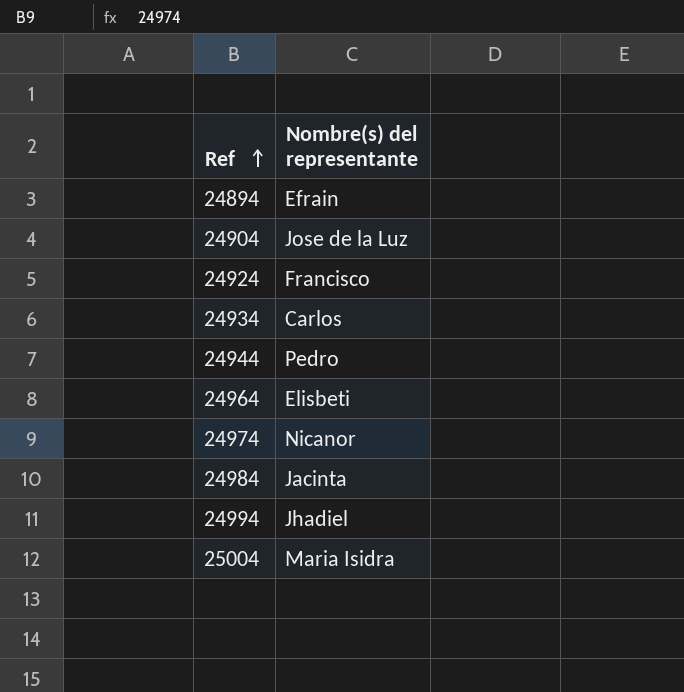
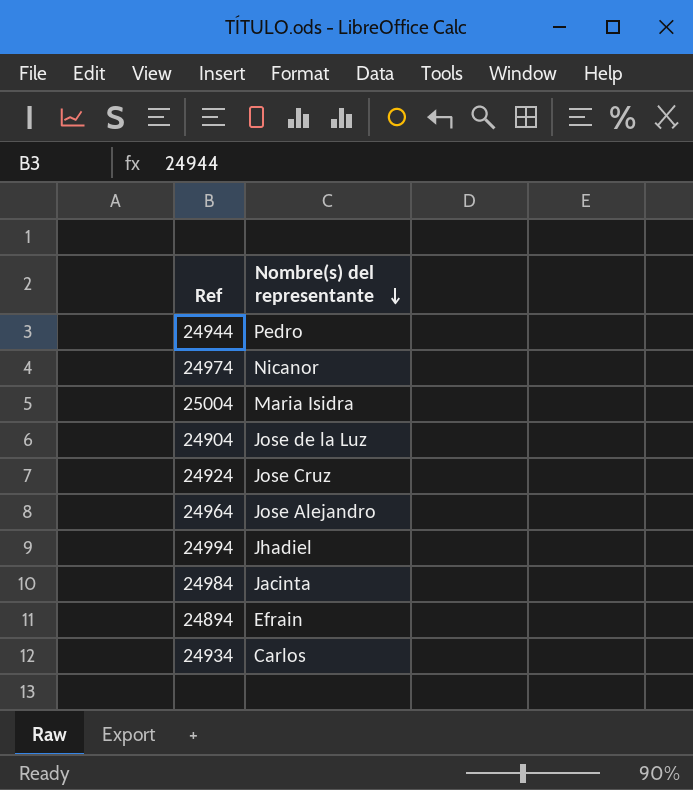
row order: Ref ascending -> Nombre(s) del representante descending
24924 | Nombre(s) del representante: Francisco -> Jose Cruz
24964 | Nombre(s) del representante: Elisbeti -> Jose Alejandro

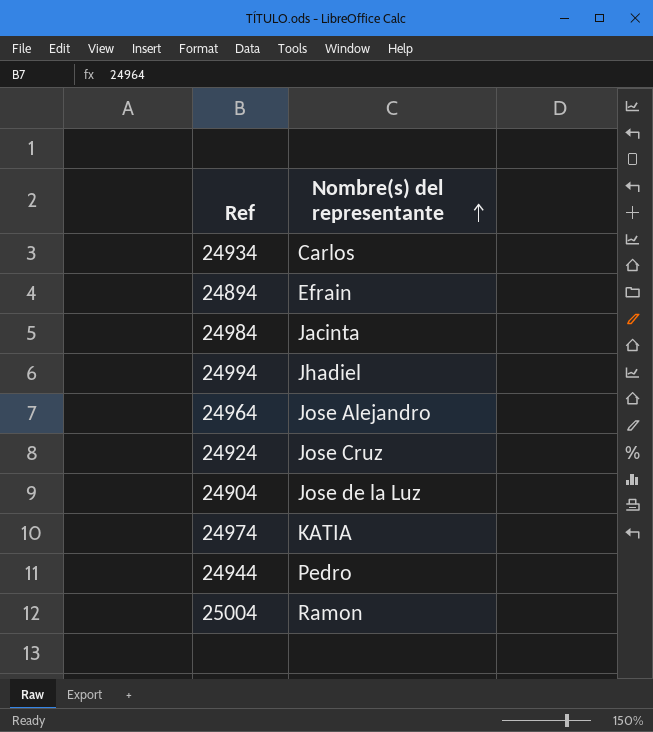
row order: Nombre(s) del representante descending -> Nombre(s) del representante ascending
24974 | Nombre(s) del representante: Nicanor -> KATIA
25004 | Nombre(s) del representante: Maria Isidra -> Ramon

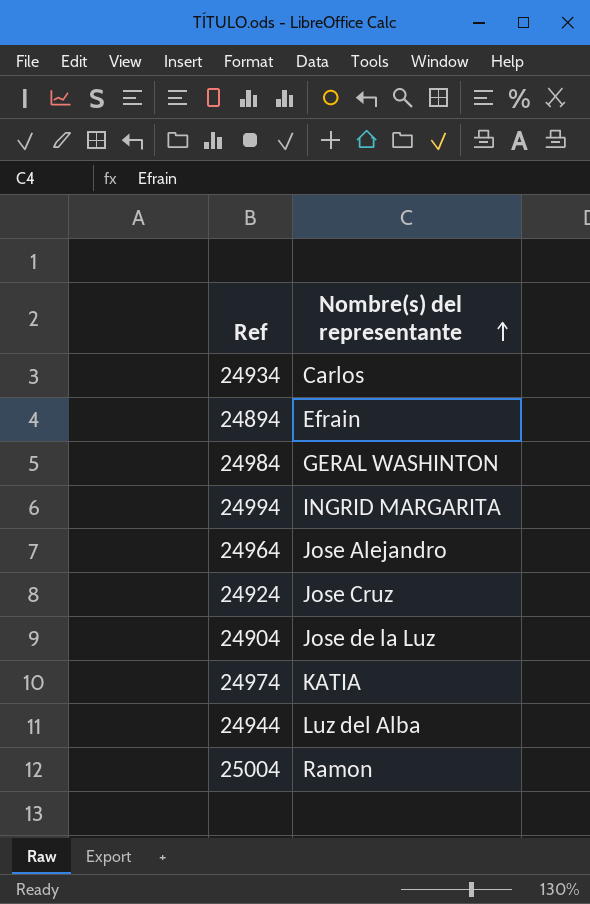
24984 | Nombre(s) del representante: Jacinta -> GERAL WASHINTON
24994 | Nombre(s) del representante: Jhadiel -> INGRID MARGARITA
24944 | Nombre(s) del representante: Pedro -> Luz del Alba

